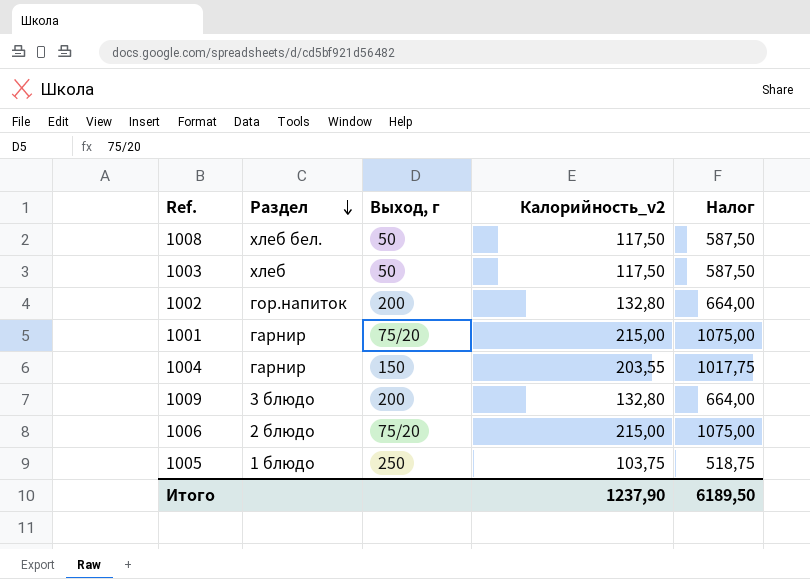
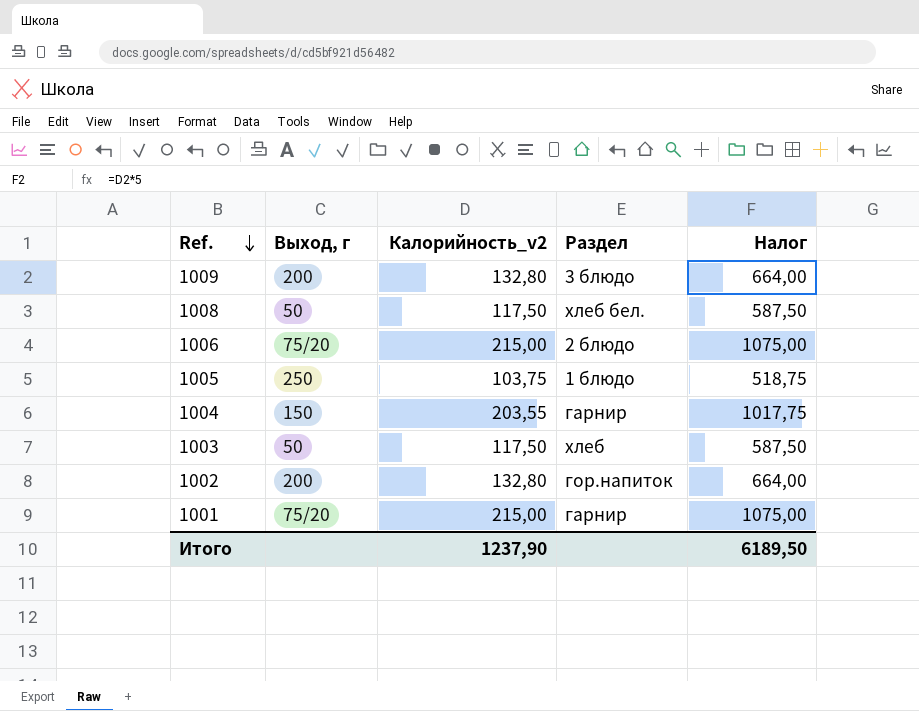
row order: Раздел descending -> Ref. descending
column Раздел | position: 2 -> 4

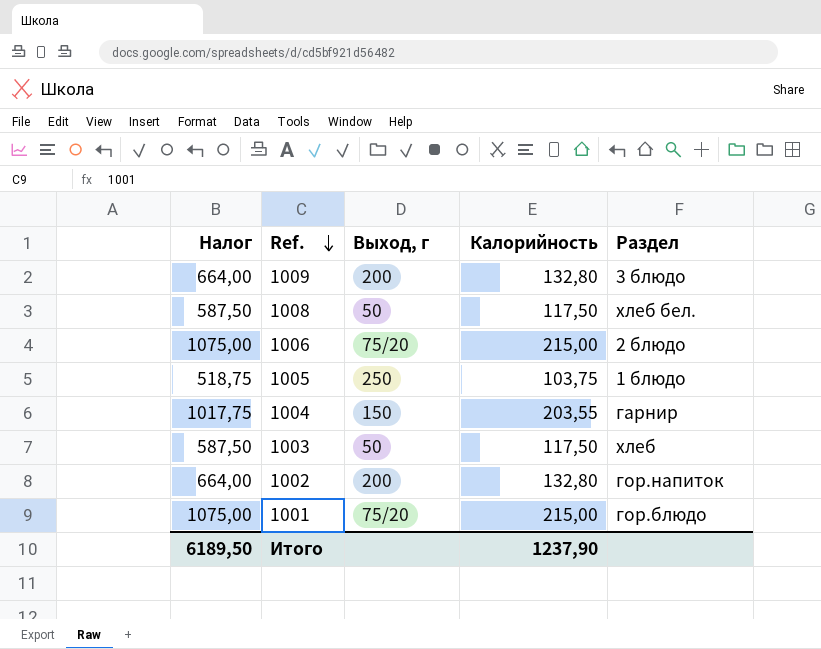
column Налог | position: 5 -> 1
column name: Калорийность_v2 -> Калорийность
1001 | Раздел: гарнир -> гор.блюдо

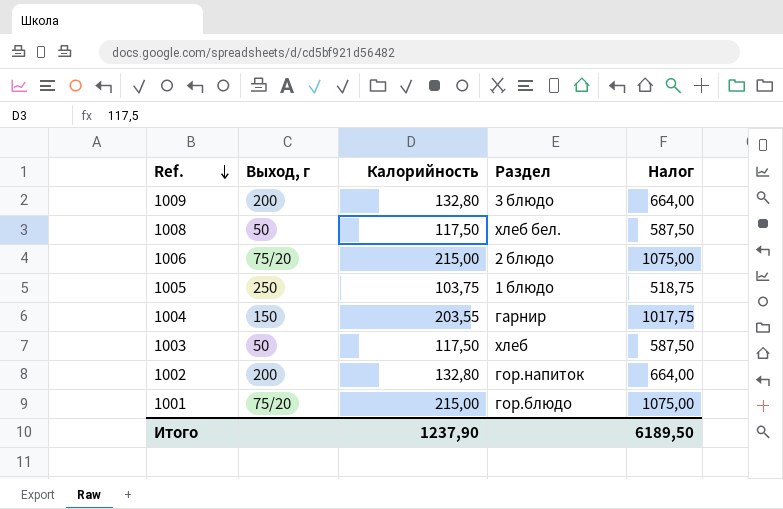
column Налог | position: 1 -> 5

